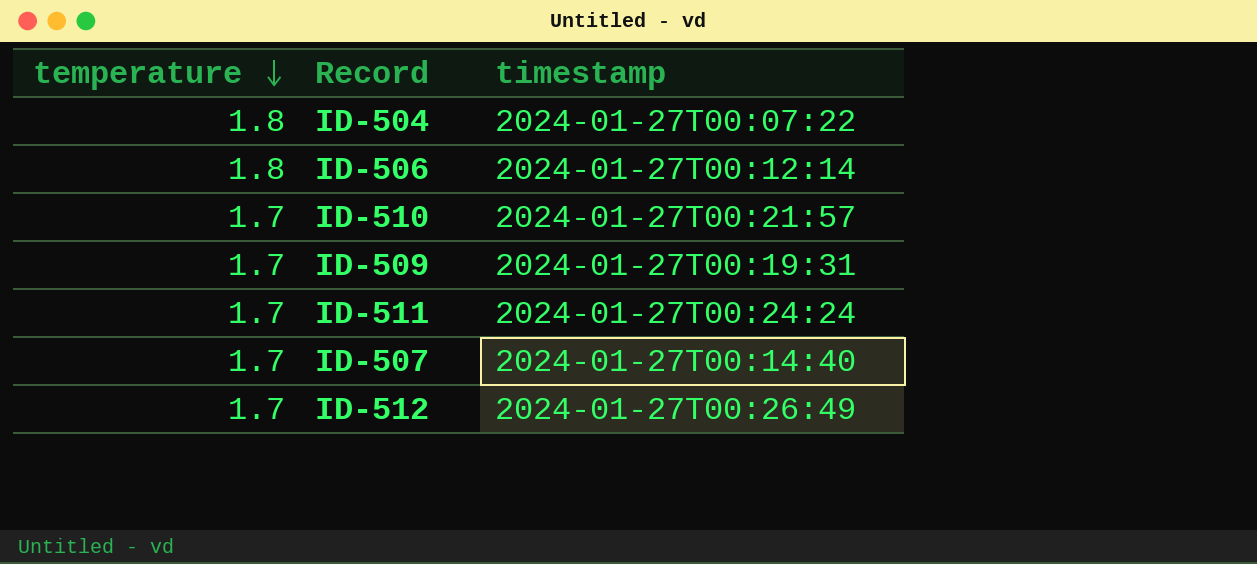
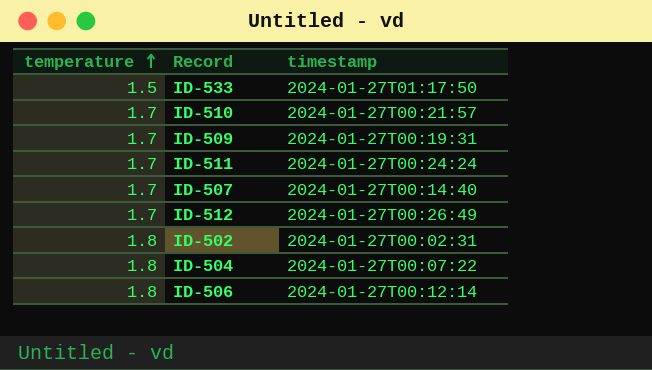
row order: temperature descending -> temperature ascending
row ID-533: none -> 1.5 | 2024-01-27T01:17:50
row ID-502: none -> 1.8 | 2024-01-27T00:02:31

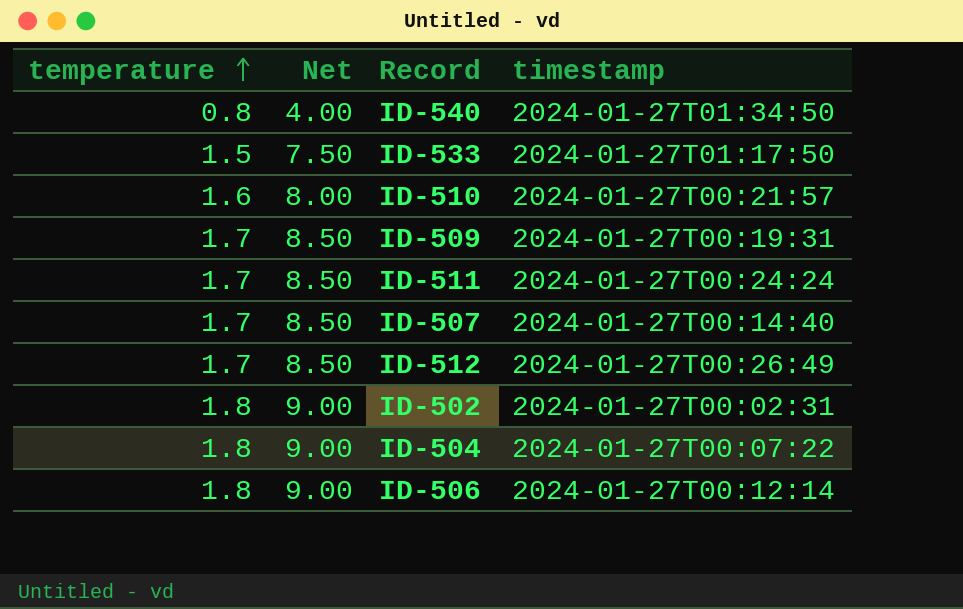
column Net | formula: none -> [temperature] * 5
row ID-540: none -> 0.8 | 4.00 | 2024-01-27T01:34:50
ID-510 | temperature: 1.7 -> 1.6

